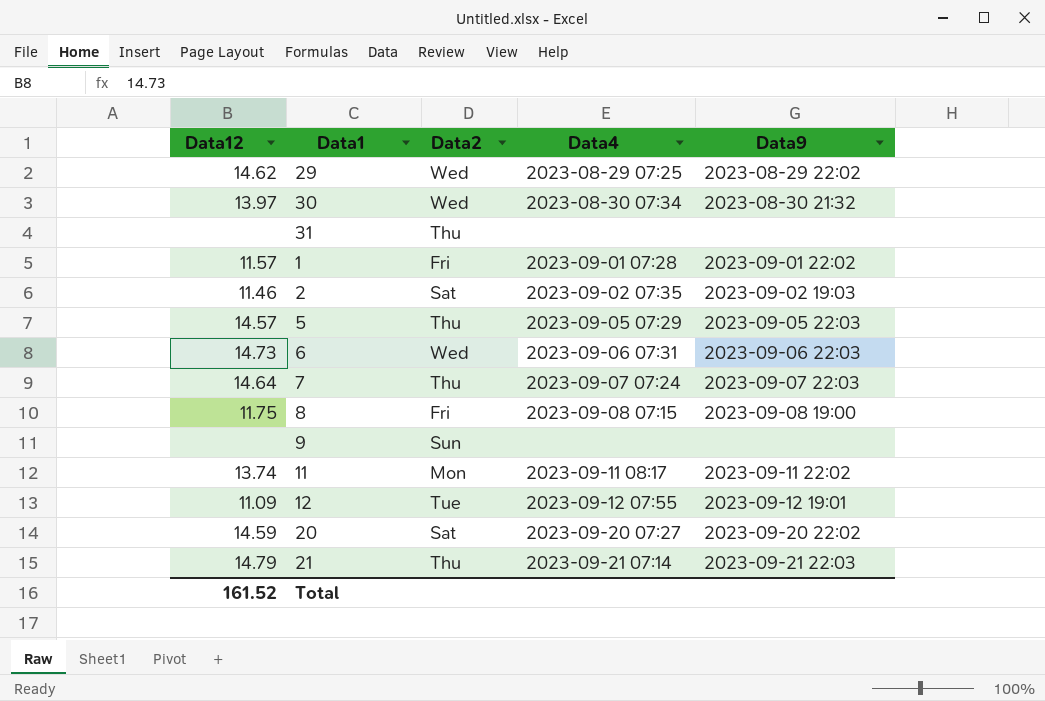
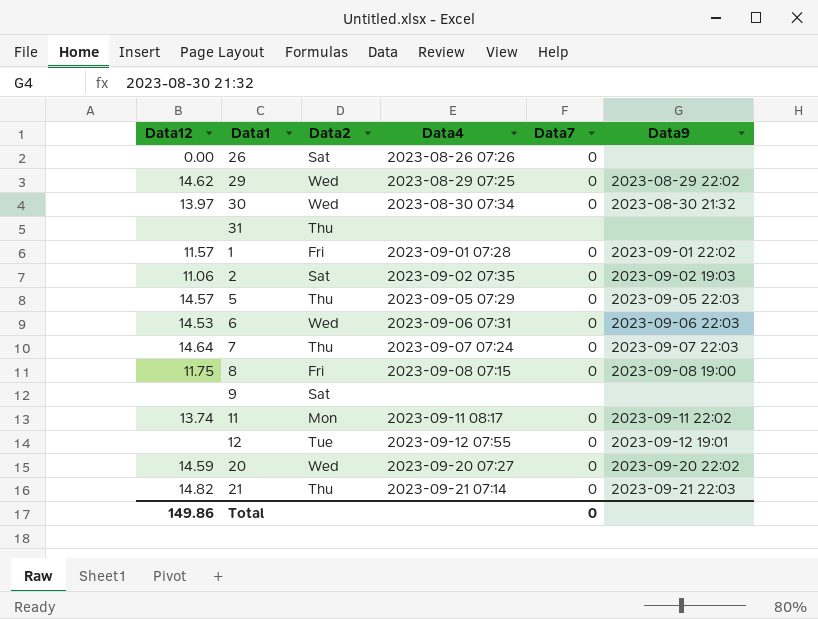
column Data7 | position: none -> 5
row 26: none -> 0.00 | Sat | 2023-08-26 07:26 | 0 | none
2 | Data12: 11.46 -> 11.06
6 | Data12: 14.73 -> 14.53
9 | Data2: Sun -> Sat
12 | Data12: 11.09 -> none
20 | Data2: Sat -> Wed
21 | Data12: 14.79 -> 14.82
Total | Data12: 161.52 -> 149.86

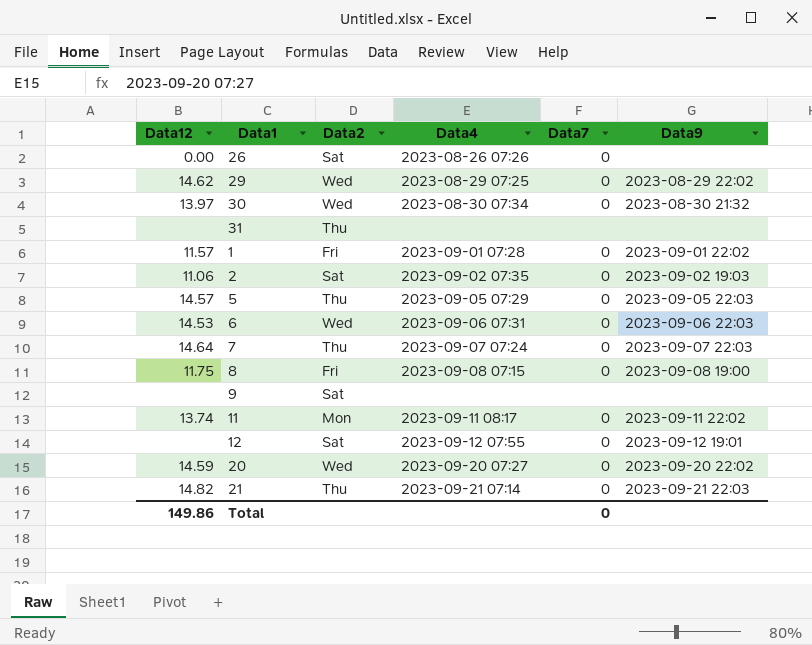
12 | Data2: Tue -> Sat

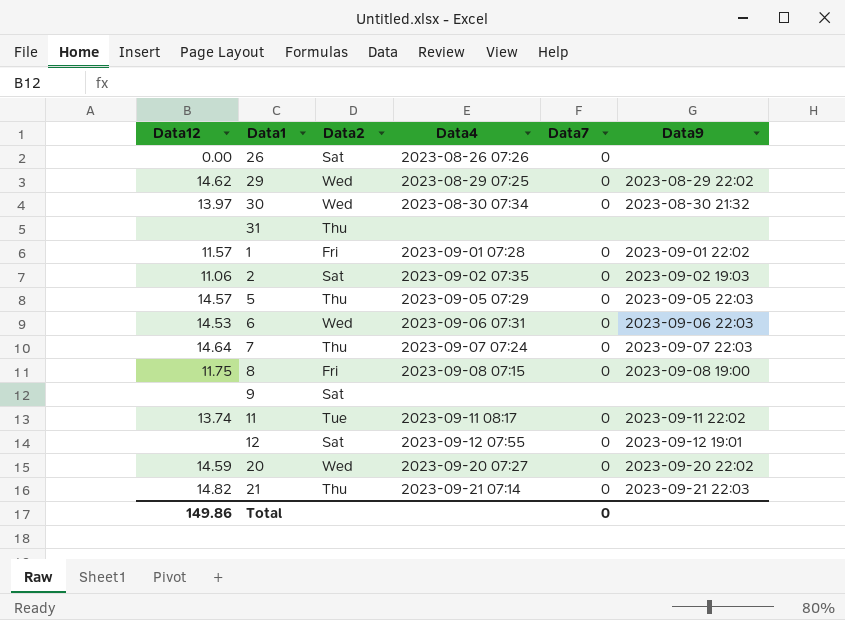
11 | Data2: Mon -> Tue

